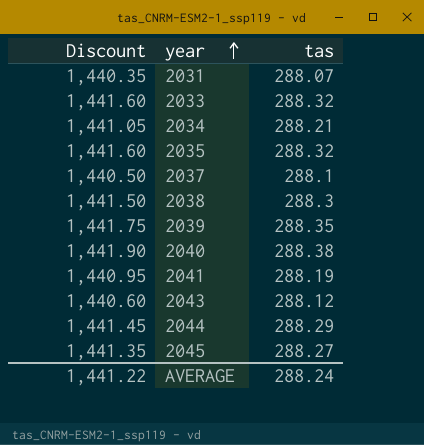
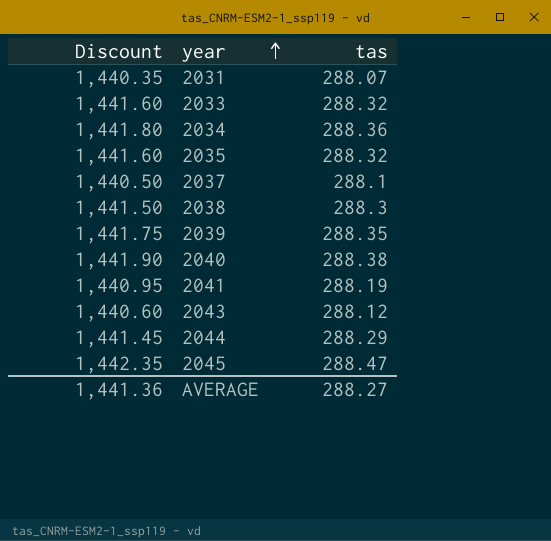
2034 | Discount: 1,441.05 -> 1,441.80
2034 | tas: 288.21 -> 288.36
2045 | Discount: 1,441.35 -> 1,442.35
2045 | tas: 288.27 -> 288.47
AVERAGE | Discount: 1,441.22 -> 1,441.36
AVERAGE | tas: 288.24 -> 288.27

